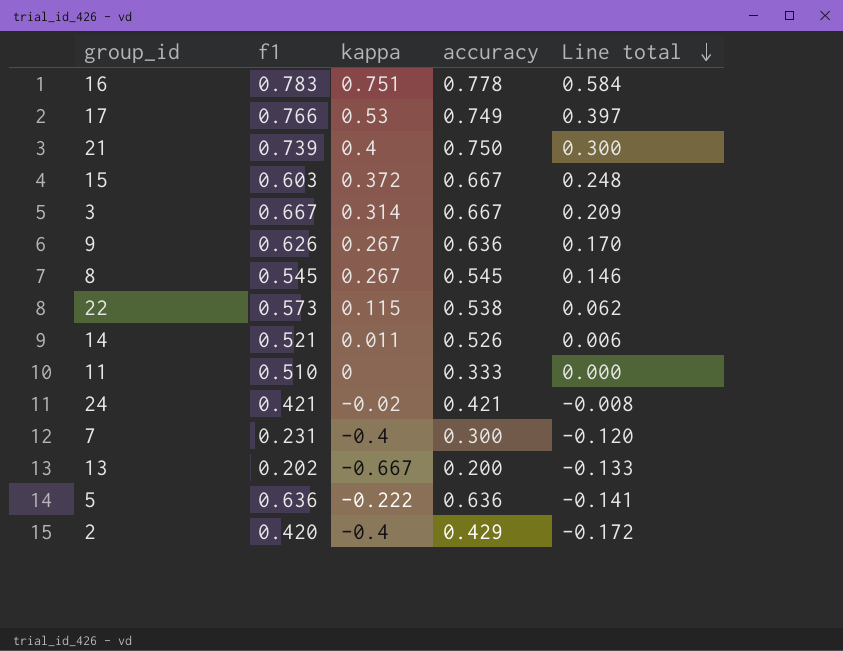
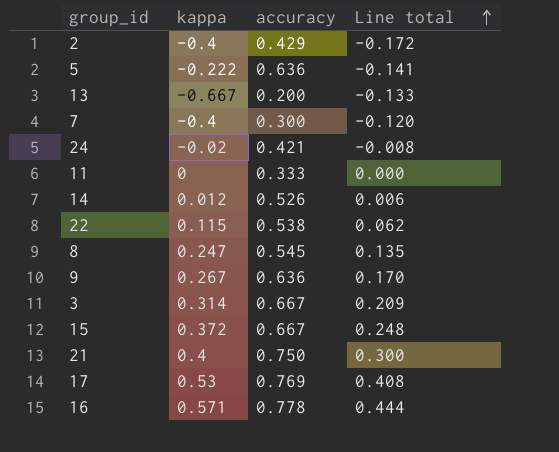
row order: Line total descending -> Line total ascending
column f1 | position: 2 -> none
14 | kappa: 0.011 -> 0.012
8 | kappa: 0.267 -> 0.247
8 | Line total: 0.146 -> 0.135
17 | accuracy: 0.749 -> 0.769
17 | Line total: 0.397 -> 0.408
16 | kappa: 0.751 -> 0.571
16 | Line total: 0.584 -> 0.444

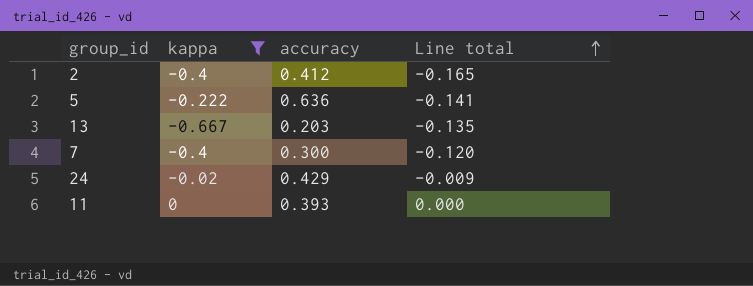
filter: none -> kappa <= 0
2 | accuracy: 0.429 -> 0.412
2 | Line total: -0.172 -> -0.165
13 | accuracy: 0.200 -> 0.203
13 | Line total: -0.133 -> -0.135
24 | accuracy: 0.421 -> 0.429
24 | Line total: -0.008 -> -0.009
11 | accuracy: 0.333 -> 0.393

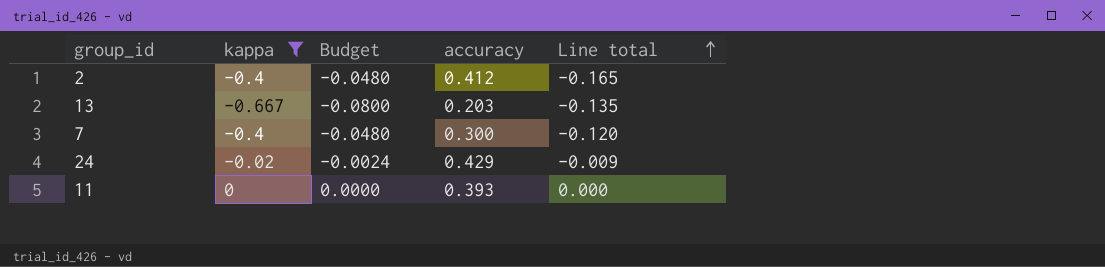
column Budget | formula: none -> [kappa] * 0.12
row 5: -0.222 | 0.636 | -0.141 -> none

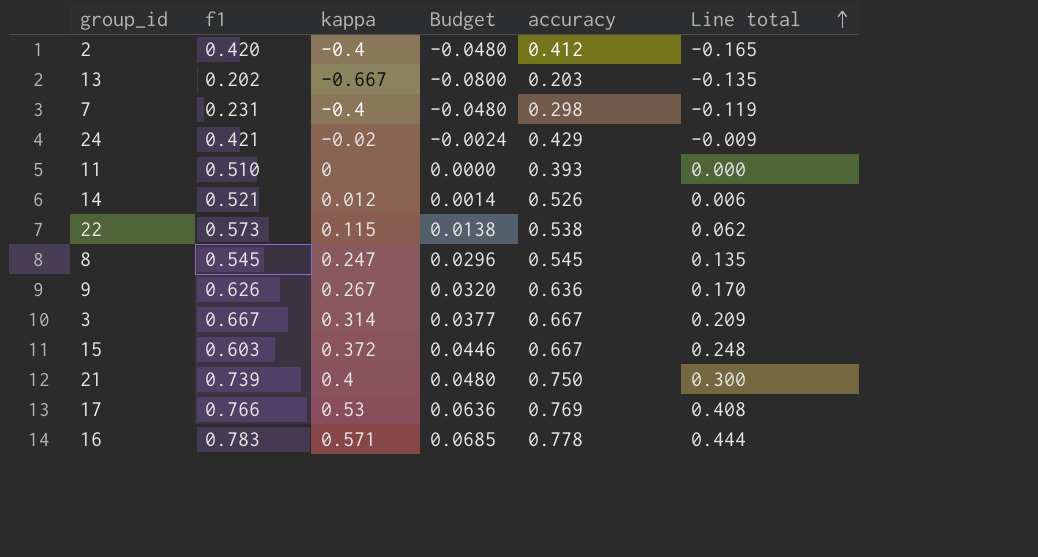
filter: kappa <= 0 -> none
column f1 | position: none -> 2
7 | accuracy: 0.300 -> 0.298
7 | Line total: -0.120 -> -0.119

